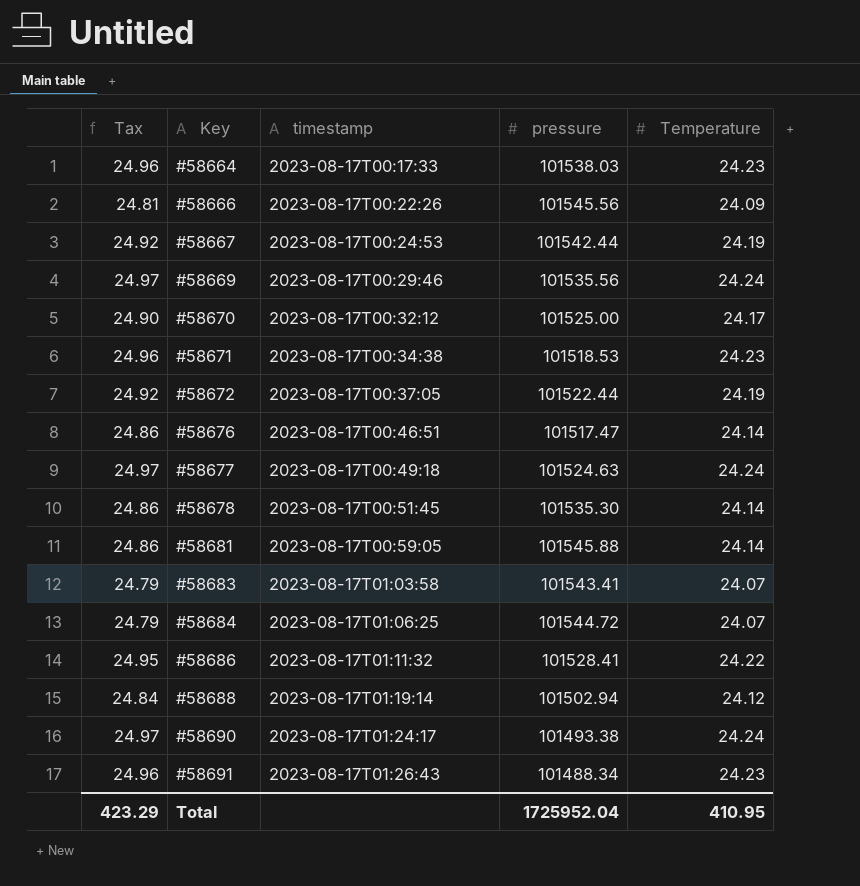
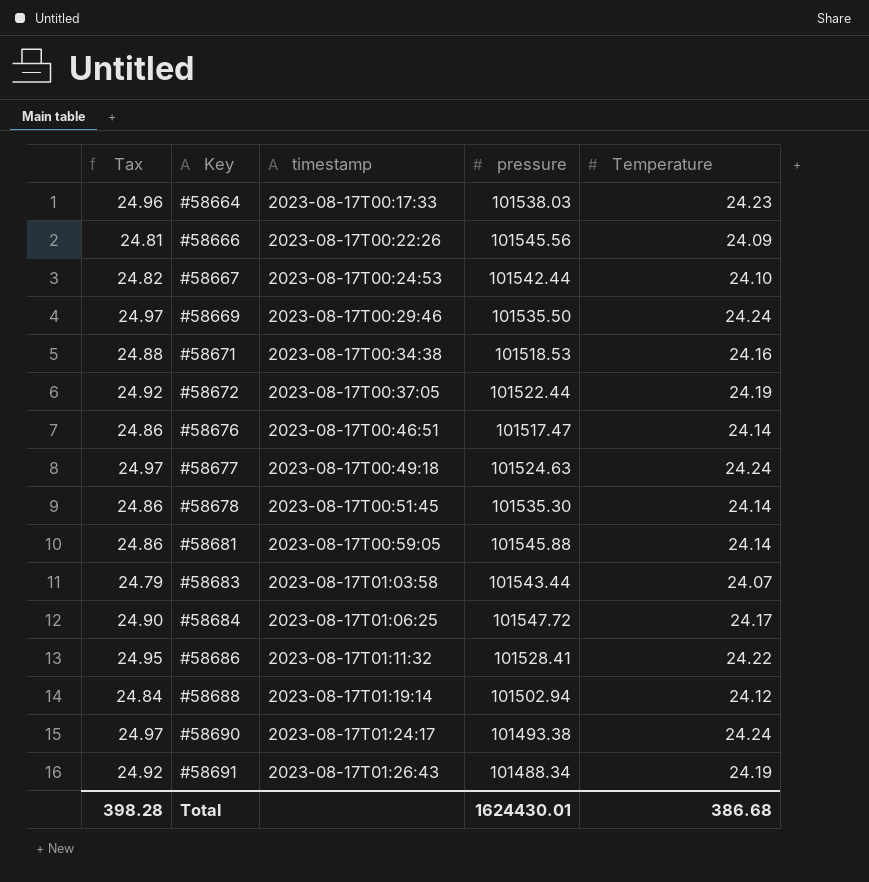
row #58670: 24.90 | 2023-08-17T00:32:12 | 101525.00 | 24.17 -> none
#58667 | Tax: 24.92 -> 24.82
#58667 | Temperature: 24.19 -> 24.10
#58669 | pressure: 101535.56 -> 101535.50
#58671 | Tax: 24.96 -> 24.88
#58671 | Temperature: 24.23 -> 24.16
#58683 | pressure: 101543.41 -> 101543.44
#58684 | Tax: 24.79 -> 24.90
#58684 | pressure: 101544.72 -> 101547.72
#58684 | Temperature: 24.07 -> 24.17
#58691 | Tax: 24.96 -> 24.92
#58691 | Temperature: 24.23 -> 24.19
Total | Tax: 423.29 -> 398.28
Total | pressure: 1725952.04 -> 1624430.01
Total | Temperature: 410.95 -> 386.68

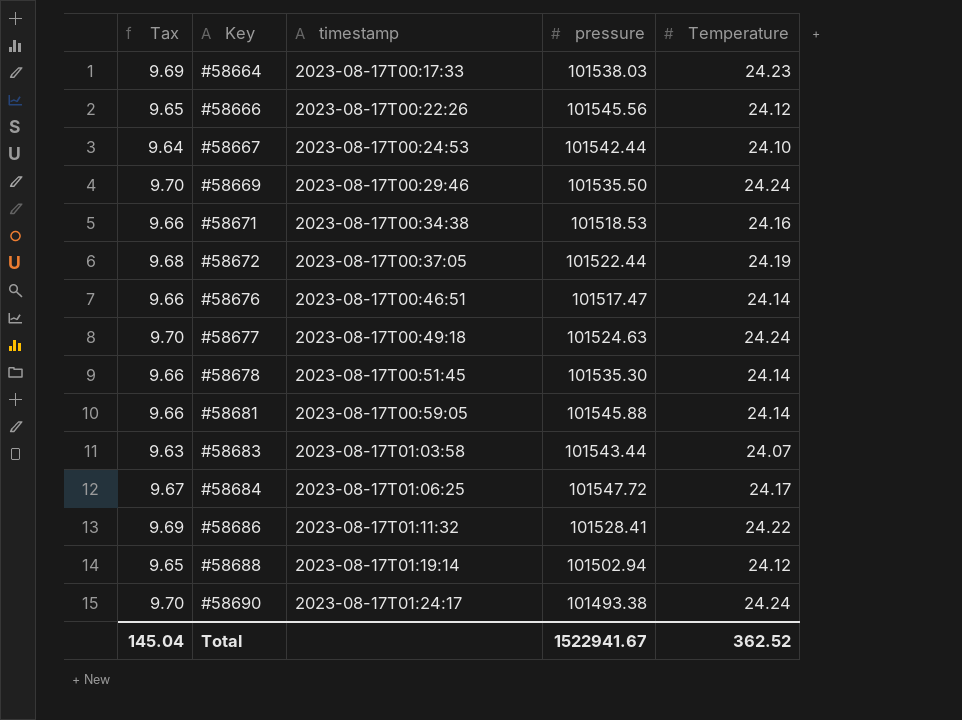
column Tax | formula: [Temperature] * 1.03 -> [Temperature] * 0.4
row #58691: 24.92 | 2023-08-17T01:26:43 | 101488.34 | 24.19 -> none
#58666 | Temperature: 24.09 -> 24.12
Total | Tax: 398.28 -> 145.04
Total | pressure: 1624430.01 -> 1522941.67
Total | Temperature: 386.68 -> 362.52

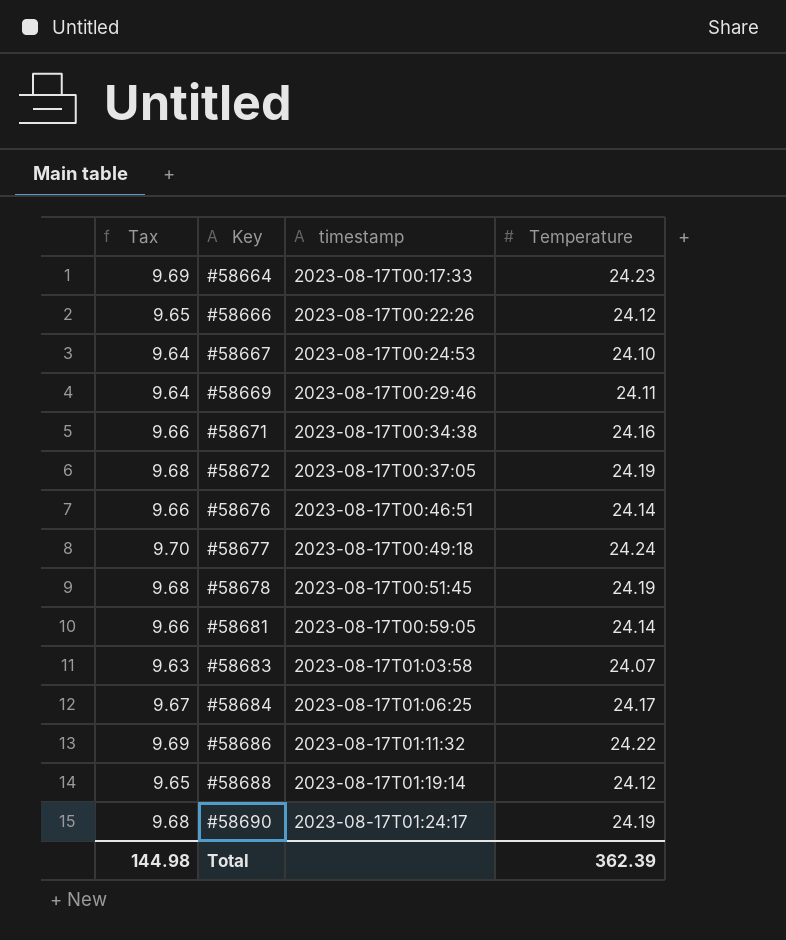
column pressure | position: 4 -> none
#58669 | Tax: 9.70 -> 9.64
#58669 | Temperature: 24.24 -> 24.11
#58678 | Tax: 9.66 -> 9.68
#58678 | Temperature: 24.14 -> 24.19
#58690 | Tax: 9.70 -> 9.68
#58690 | Temperature: 24.24 -> 24.19
Total | Tax: 145.04 -> 144.98
Total | Temperature: 362.52 -> 362.39

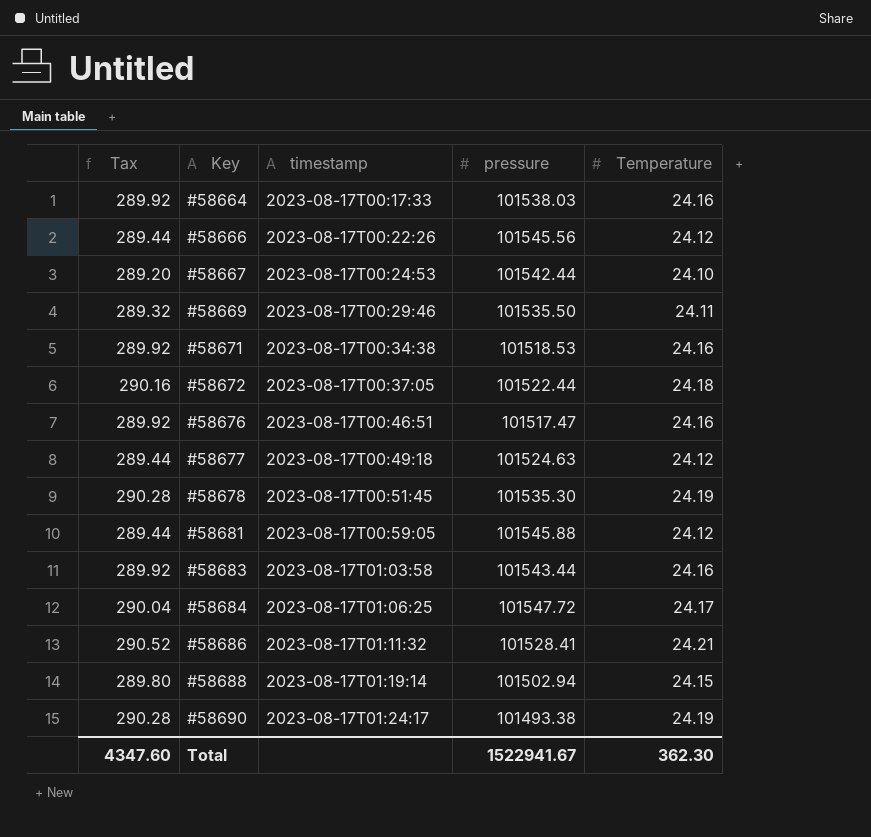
column Tax | formula: [Temperature] * 0.4 -> [Temperature] * 12
column pressure | position: none -> 4
#58664 | Temperature: 24.23 -> 24.16
#58672 | Temperature: 24.19 -> 24.18
#58676 | Temperature: 24.14 -> 24.16
#58677 | Temperature: 24.24 -> 24.12
#58681 | Temperature: 24.14 -> 24.12
#58683 | Temperature: 24.07 -> 24.16
#58686 | Temperature: 24.22 -> 24.21
#58688 | Temperature: 24.12 -> 24.15
Total | Tax: 144.98 -> 4347.60
Total | Temperature: 362.39 -> 362.30

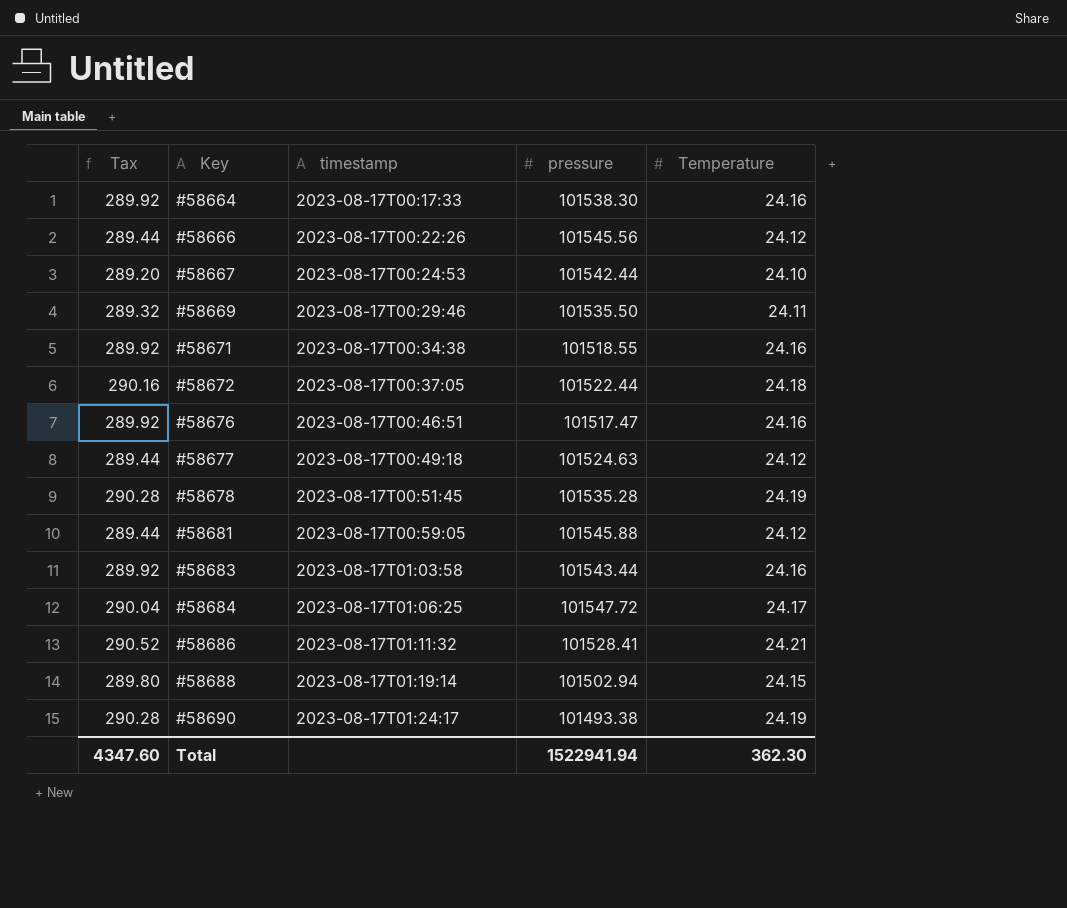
#58664 | pressure: 101538.03 -> 101538.30
#58671 | pressure: 101518.53 -> 101518.55
#58678 | pressure: 101535.30 -> 101535.28
Total | pressure: 1522941.67 -> 1522941.94

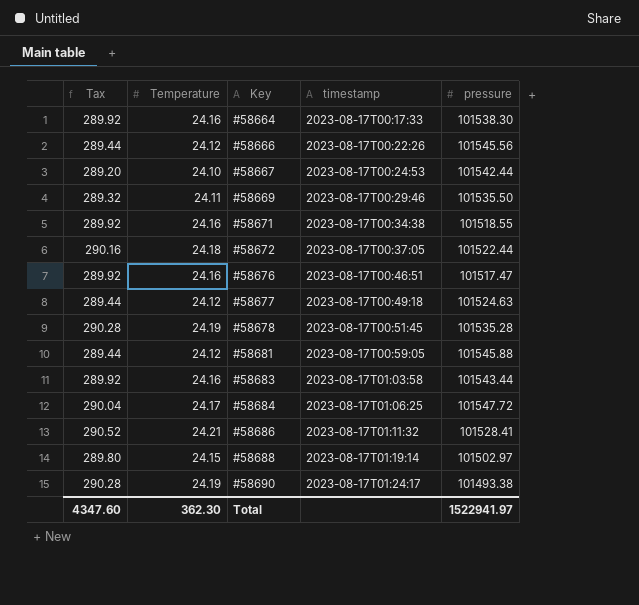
column Temperature | position: 5 -> 2
#58688 | pressure: 101502.94 -> 101502.97
Total | pressure: 1522941.94 -> 1522941.97

